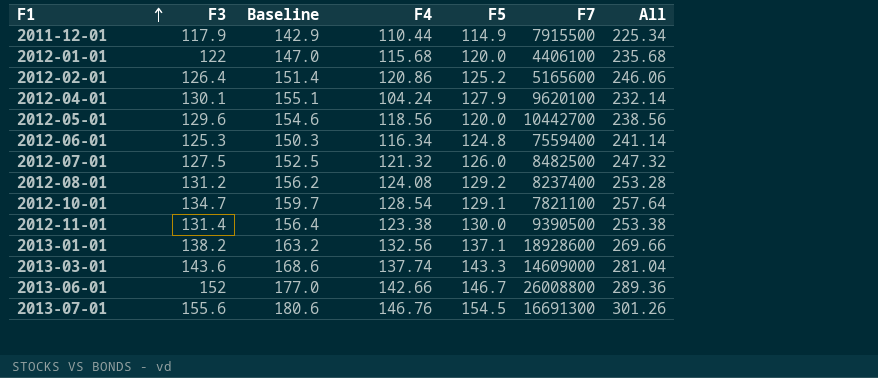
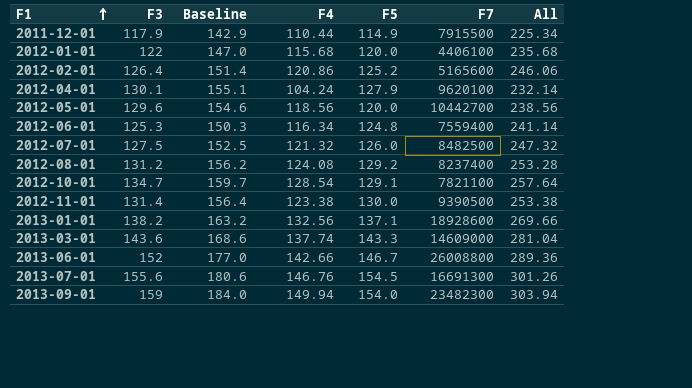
row 2013-09-01: none -> 159 | 184.0 | 149.94 | 154.0 | 23482300 | 303.94

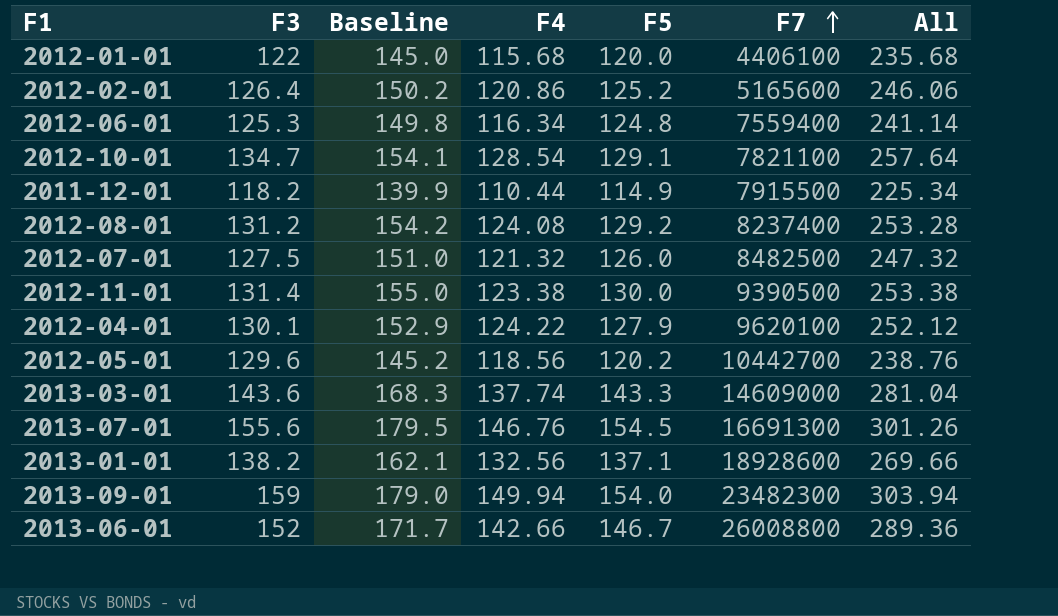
row order: F1 ascending -> F7 ascending
column Baseline | formula: [F3] + 25 -> [F5] + 25
2011-12-01 | F3: 117.9 -> 118.2
2012-04-01 | F4: 104.24 -> 124.22
2012-04-01 | All: 232.14 -> 252.12
2012-05-01 | F5: 120.0 -> 120.2
2012-05-01 | All: 238.56 -> 238.76

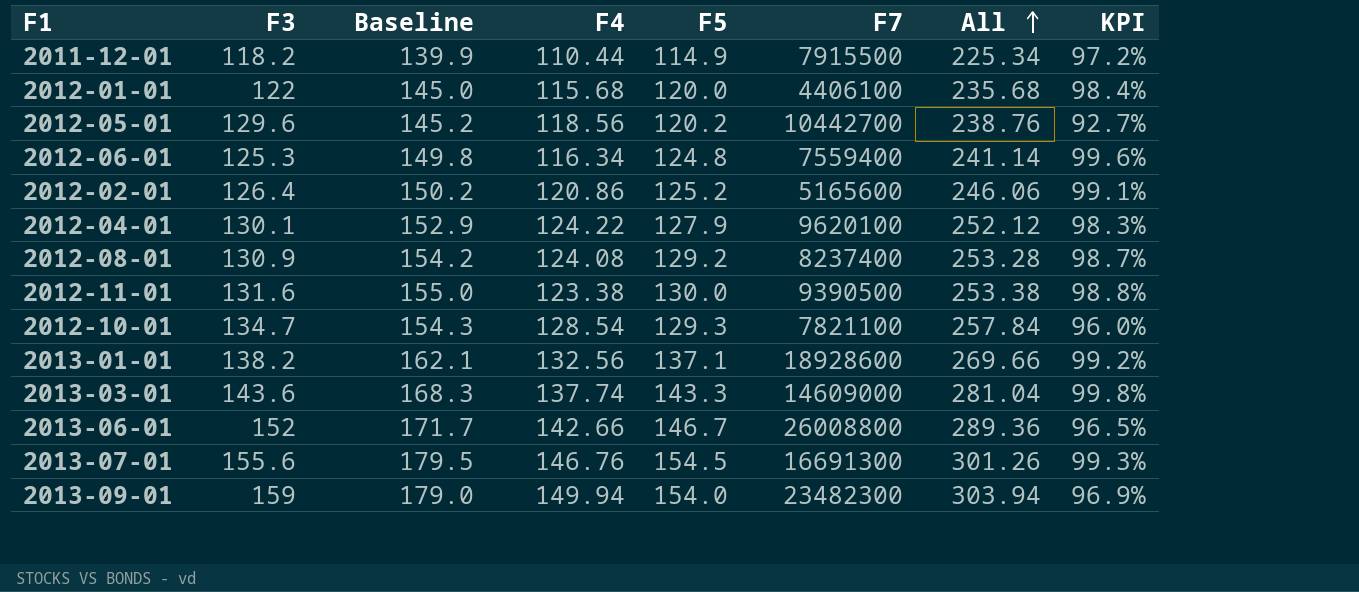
row order: F7 ascending -> All ascending
column KPI | formula: none -> [F5] / [F3]
row 2012-07-01: 127.5 | 151.0 | 121.32 | 126.0 | 8482500 | 247.32 -> none
2012-08-01 | F3: 131.2 -> 130.9
2012-11-01 | F3: 131.4 -> 131.6
2012-10-01 | Baseline: 154.1 -> 154.3
2012-10-01 | F5: 129.1 -> 129.3
2012-10-01 | All: 257.64 -> 257.84

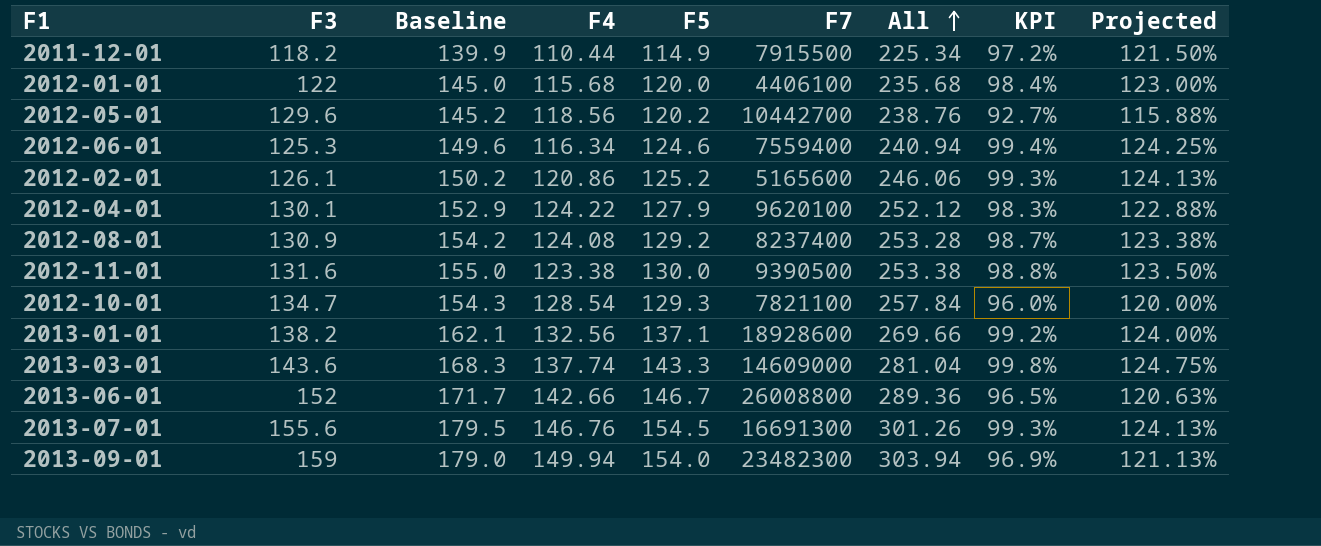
column Projected | formula: none -> [KPI] * 1.25
2012-06-01 | Baseline: 149.8 -> 149.6
2012-06-01 | F5: 124.8 -> 124.6
2012-06-01 | All: 241.14 -> 240.94
2012-06-01 | KPI: 99.6% -> 99.4%
2012-02-01 | F3: 126.4 -> 126.1
2012-02-01 | KPI: 99.1% -> 99.3%

